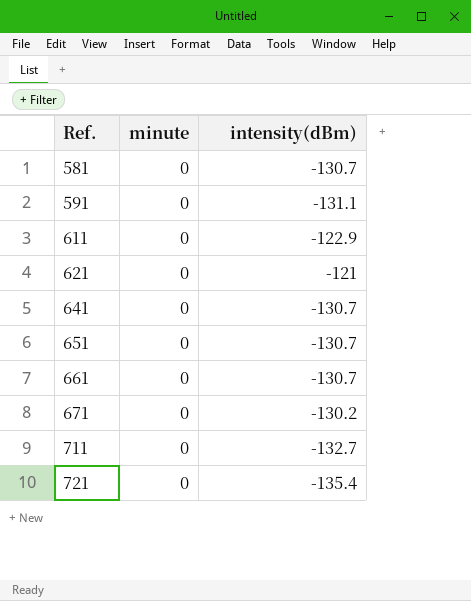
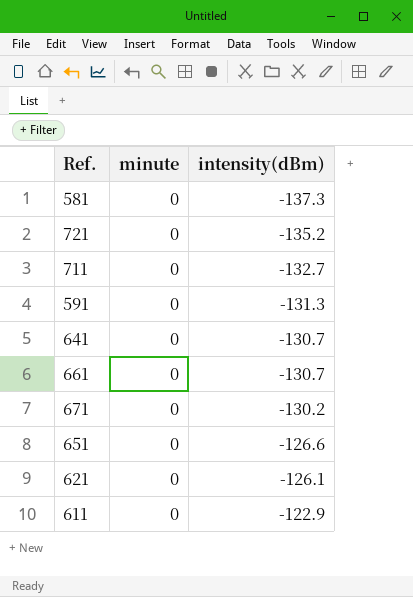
row order: Ref. ascending -> intensity(dBm) ascending
581 | intensity(dBm): -130.7 -> -137.3
721 | intensity(dBm): -135.4 -> -135.2
591 | intensity(dBm): -131.1 -> -131.3
651 | intensity(dBm): -130.7 -> -126.6
621 | intensity(dBm): -121 -> -126.1

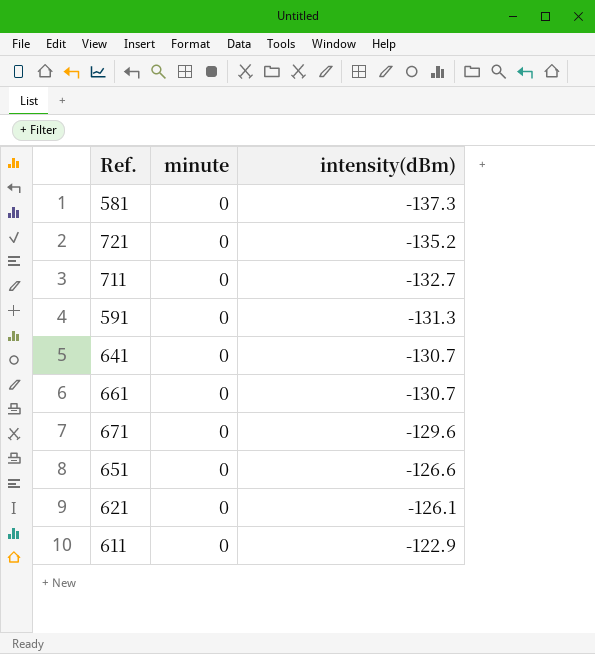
671 | intensity(dBm): -130.2 -> -129.6

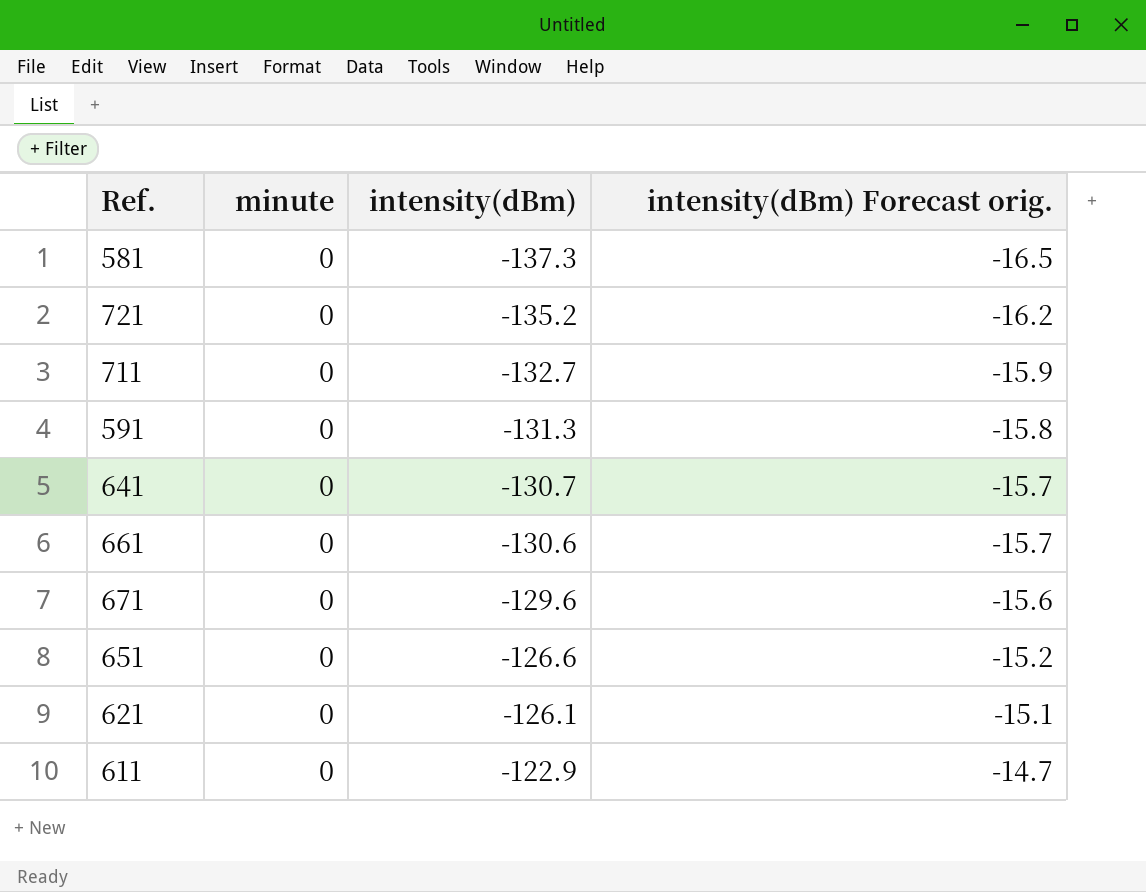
column intensity(dBm) Forecast orig. | formula: none -> [intensity(dBm)] * 0.12
661 | intensity(dBm): -130.7 -> -130.6

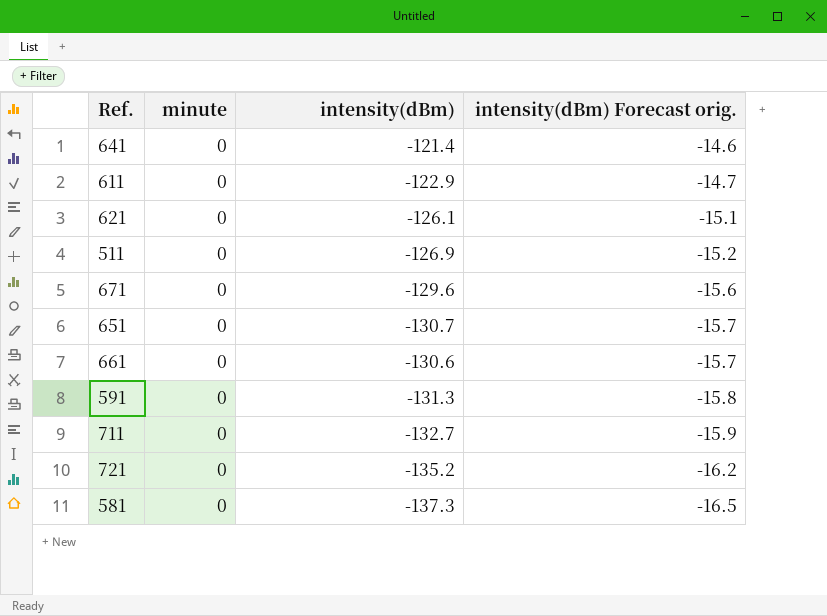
row order: intensity(dBm) ascending -> intensity(dBm) Forecast orig. descending
641 | intensity(dBm): -130.7 -> -121.4
641 | intensity(dBm) Forecast orig.: -15.7 -> -14.6
row 511: none -> 0 | -126.9 | -15.2
651 | intensity(dBm): -126.6 -> -130.7
651 | intensity(dBm) Forecast orig.: -15.2 -> -15.7

